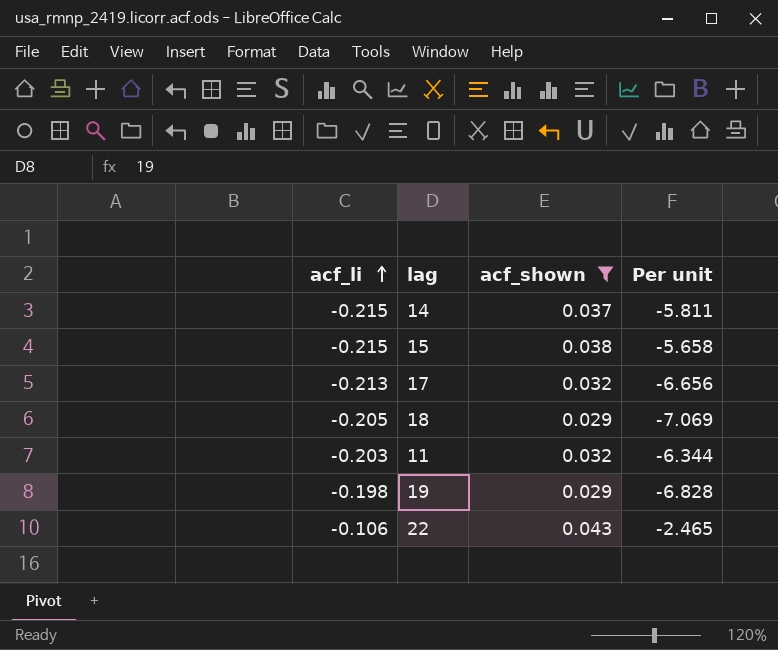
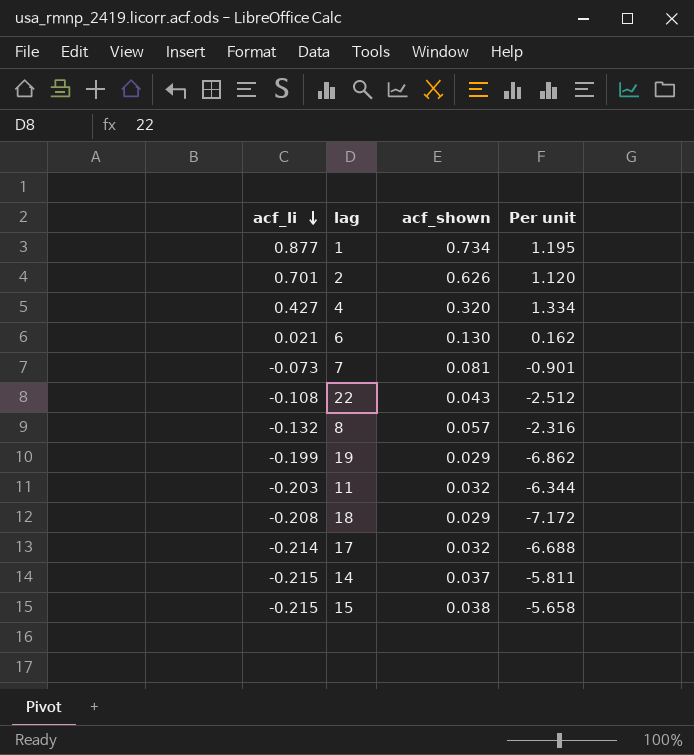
filter: acf_shown <= 0.043 -> none
row order: acf_li ascending -> acf_li descending
22 | acf_li: -0.106 -> -0.108
22 | Per unit: -2.465 -> -2.512
19 | acf_li: -0.198 -> -0.199
19 | Per unit: -6.828 -> -6.862
18 | acf_li: -0.205 -> -0.208
18 | Per unit: -7.069 -> -7.172
17 | acf_li: -0.213 -> -0.214
17 | Per unit: -6.656 -> -6.688

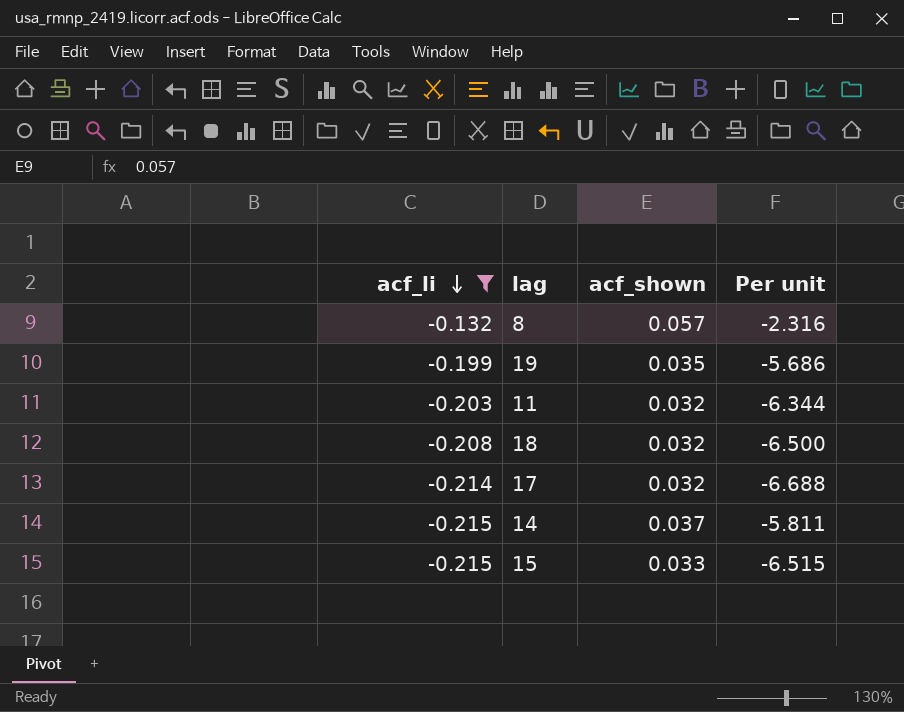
filter: none -> acf_li <= -0.132
19 | acf_shown: 0.029 -> 0.035
19 | Per unit: -6.862 -> -5.686
18 | acf_shown: 0.029 -> 0.032
18 | Per unit: -7.172 -> -6.500
15 | acf_shown: 0.038 -> 0.033
15 | Per unit: -5.658 -> -6.515

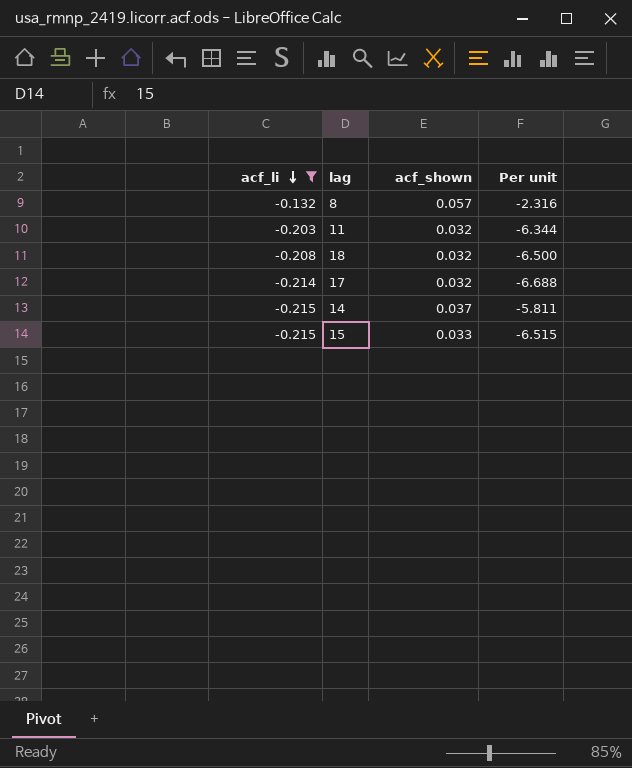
row 19: -0.199 | 0.035 | -5.686 -> none

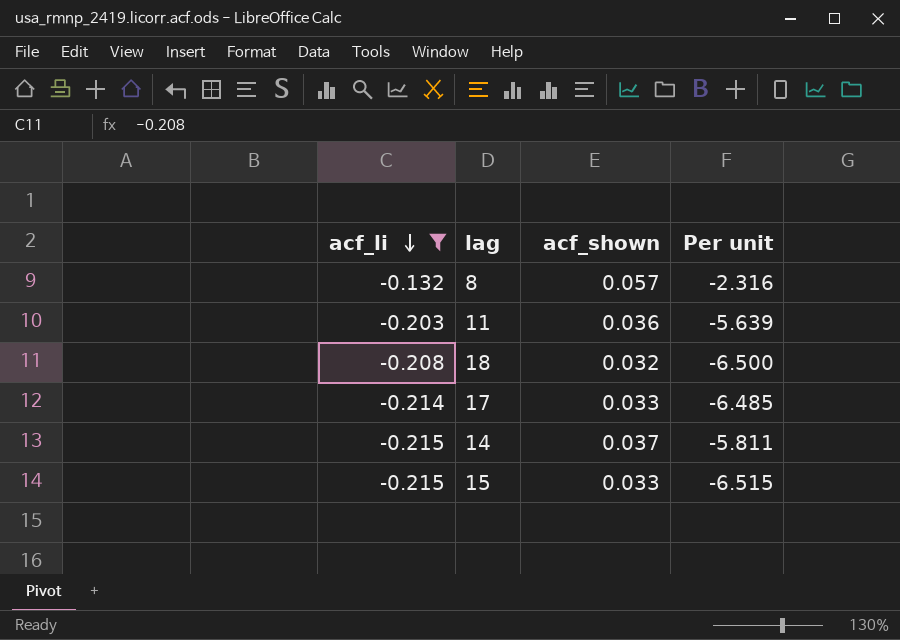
11 | acf_shown: 0.032 -> 0.036
11 | Per unit: -6.344 -> -5.639
17 | acf_shown: 0.032 -> 0.033
17 | Per unit: -6.688 -> -6.485

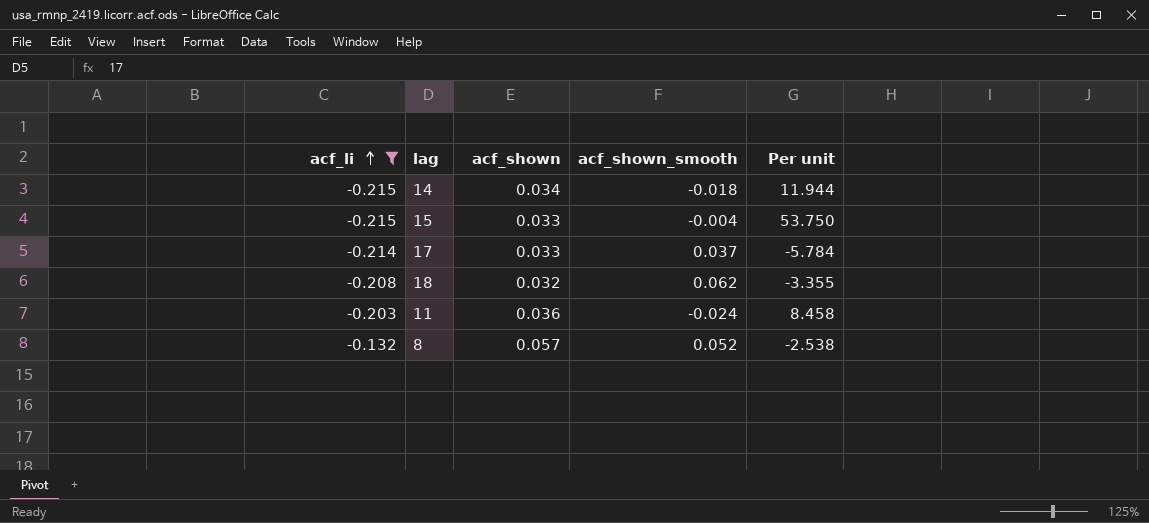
row order: acf_li descending -> acf_li ascending
column acf_shown_smooth | position: none -> 4
column Per unit | formula: [acf_li] / [acf_shown] -> [acf_li] / [acf_shown_smooth]
14 | acf_shown: 0.037 -> 0.034

